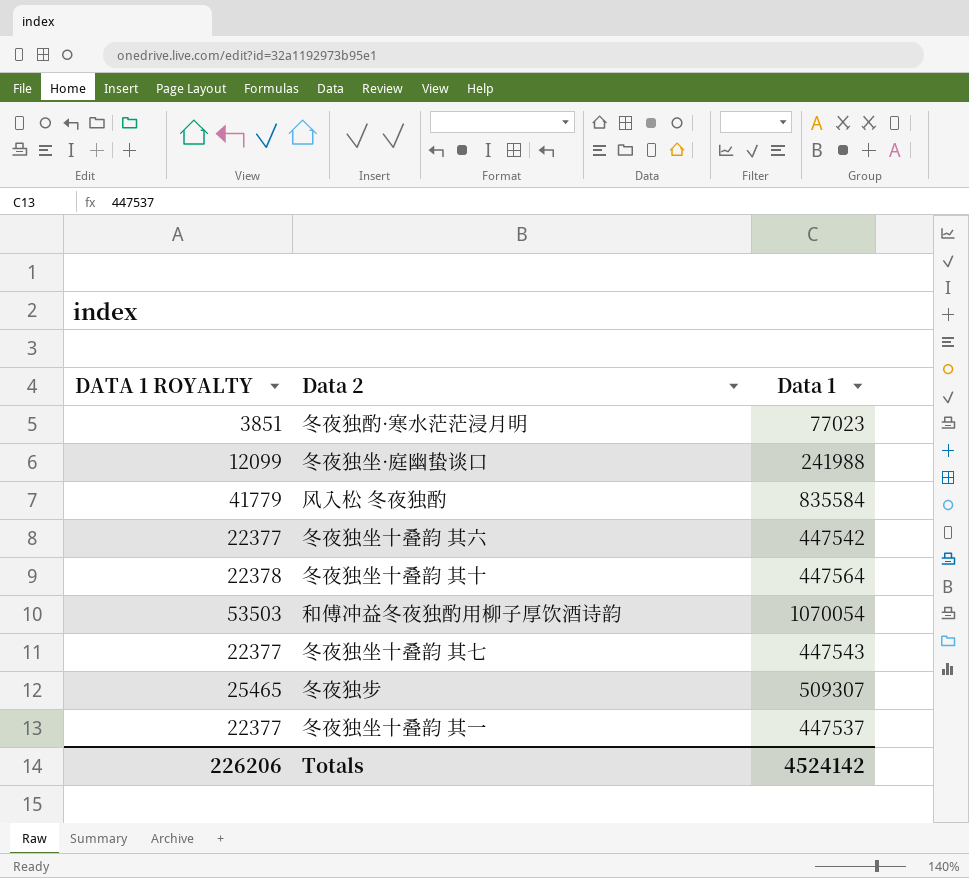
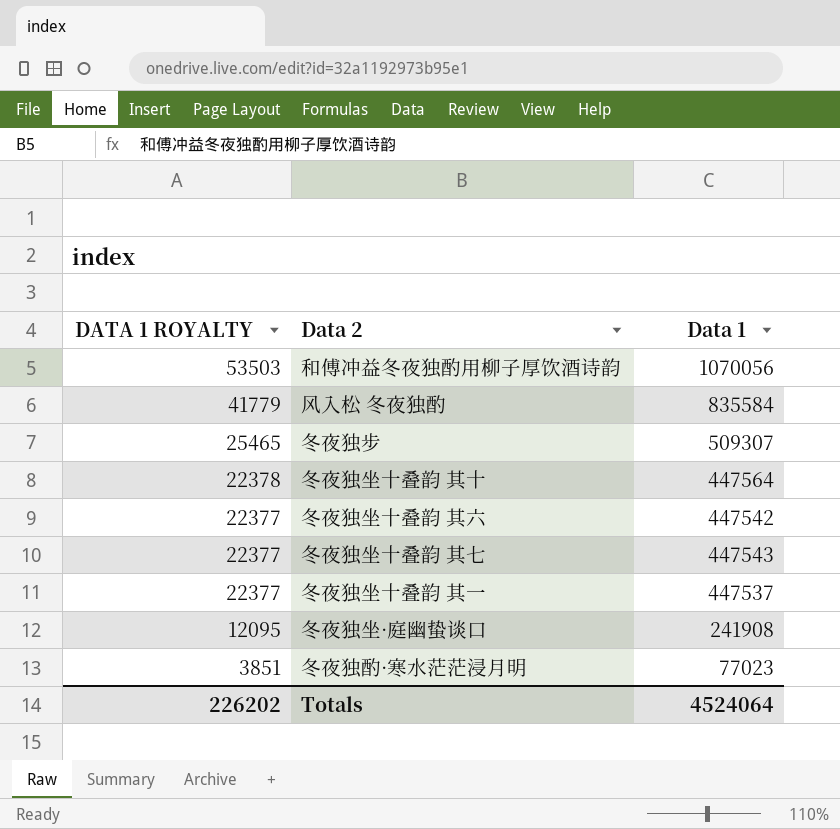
row order: none -> DATA 1 ROYALTY descending
和傅冲益冬夜独酌用柳子厚饮酒诗韵 | Data 1: 1070054 -> 1070056
冬夜独坐·庭幽蛰谈口 | DATA 1 ROYALTY: 12099 -> 12095
冬夜独坐·庭幽蛰谈口 | Data 1: 241988 -> 241908
Totals | DATA 1 ROYALTY: 226206 -> 226202
Totals | Data 1: 4524142 -> 4524064

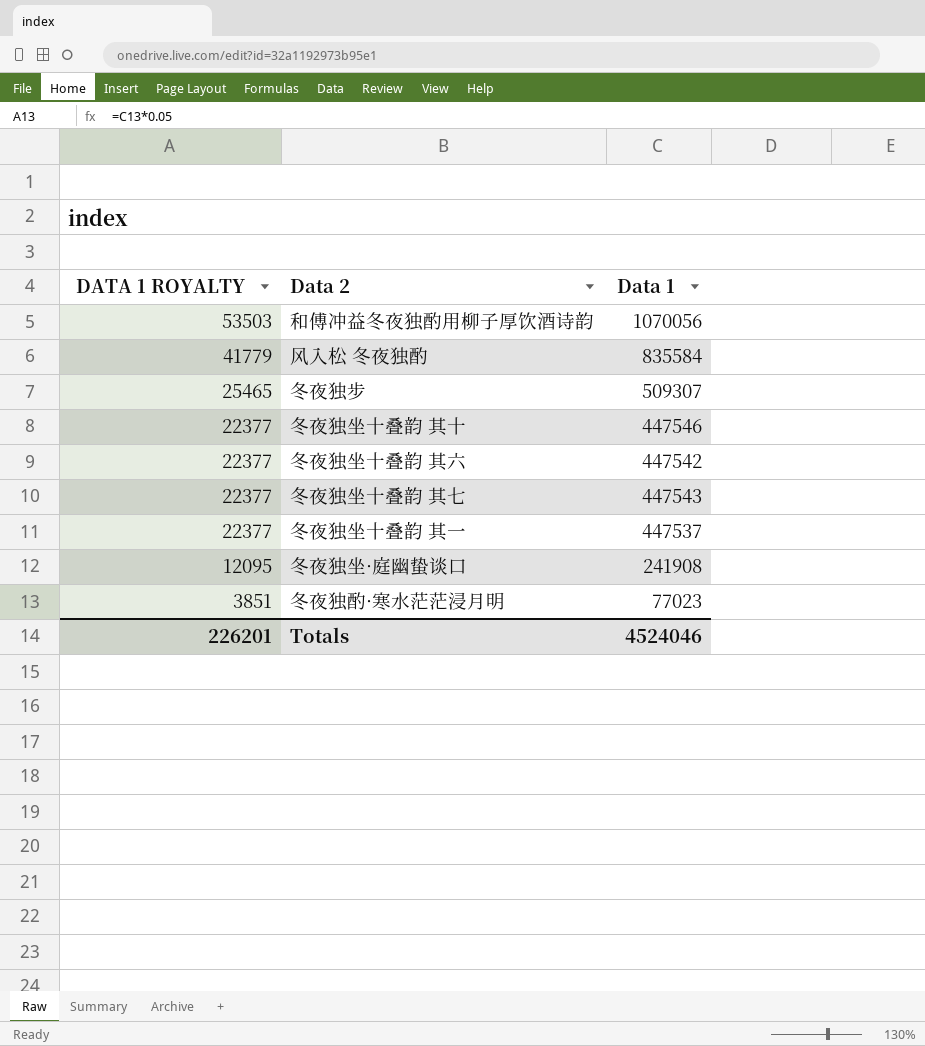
冬夜独坐十叠韵 其十 | DATA 1 ROYALTY: 22378 -> 22377
冬夜独坐十叠韵 其十 | Data 1: 447564 -> 447546
Totals | DATA 1 ROYALTY: 226202 -> 226201
Totals | Data 1: 4524064 -> 4524046

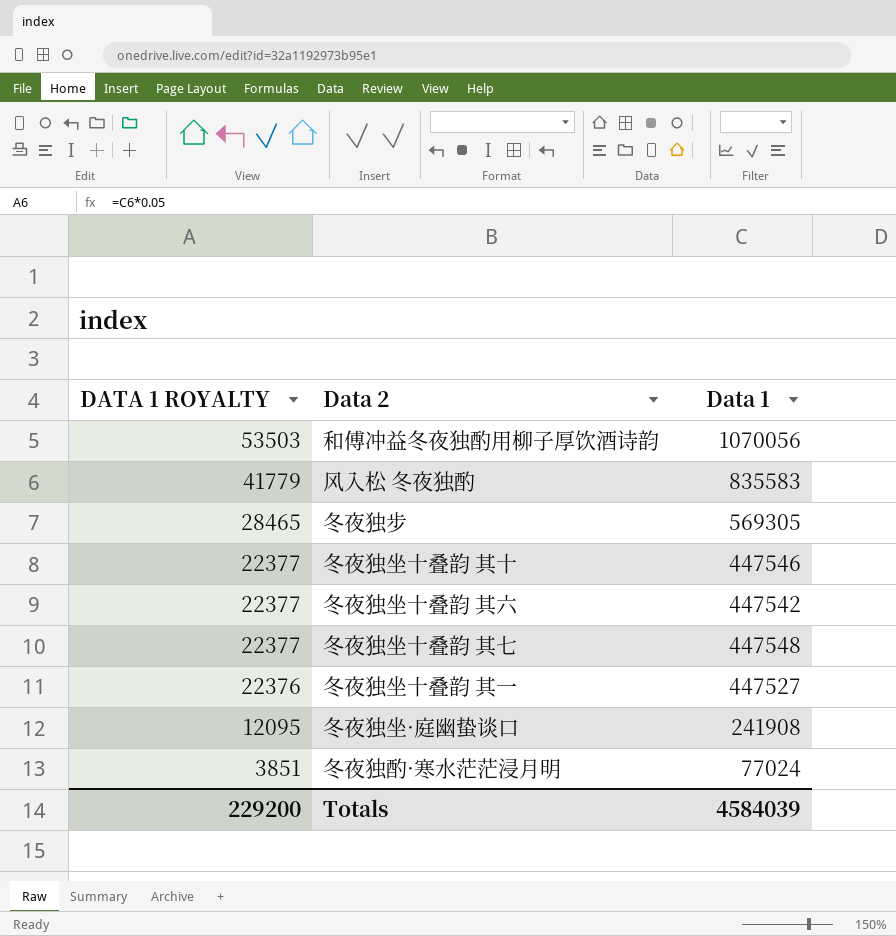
风入松 冬夜独酌 | Data 1: 835584 -> 835583
冬夜独步 | DATA 1 ROYALTY: 25465 -> 28465
冬夜独步 | Data 1: 509307 -> 569305
冬夜独坐十叠韵 其七 | Data 1: 447543 -> 447548
冬夜独坐十叠韵 其一 | DATA 1 ROYALTY: 22377 -> 22376
冬夜独坐十叠韵 其一 | Data 1: 447537 -> 447527
冬夜独酌·寒水茫茫浸月明 | Data 1: 77023 -> 77024
Totals | DATA 1 ROYALTY: 226201 -> 229200
Totals | Data 1: 4524046 -> 4584039

